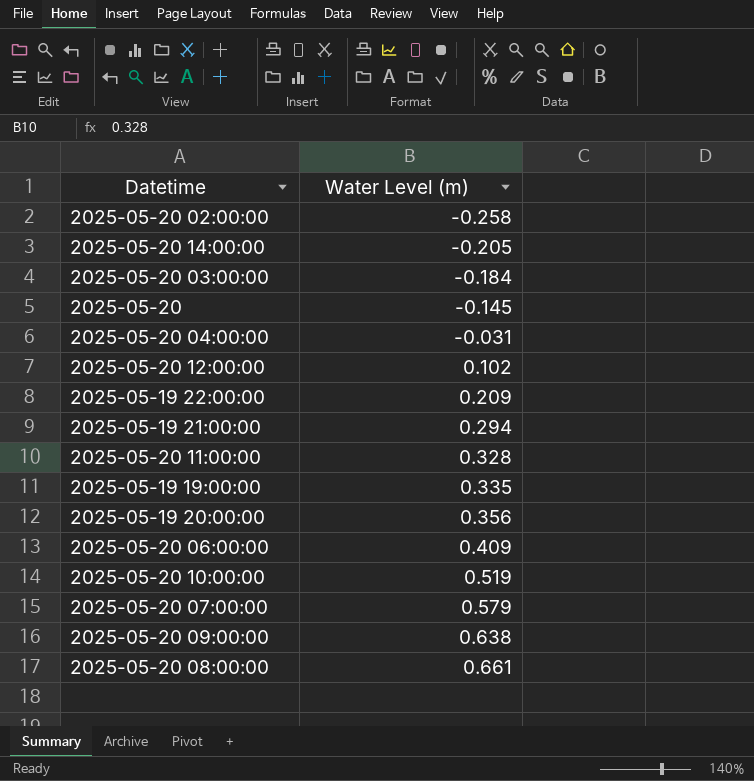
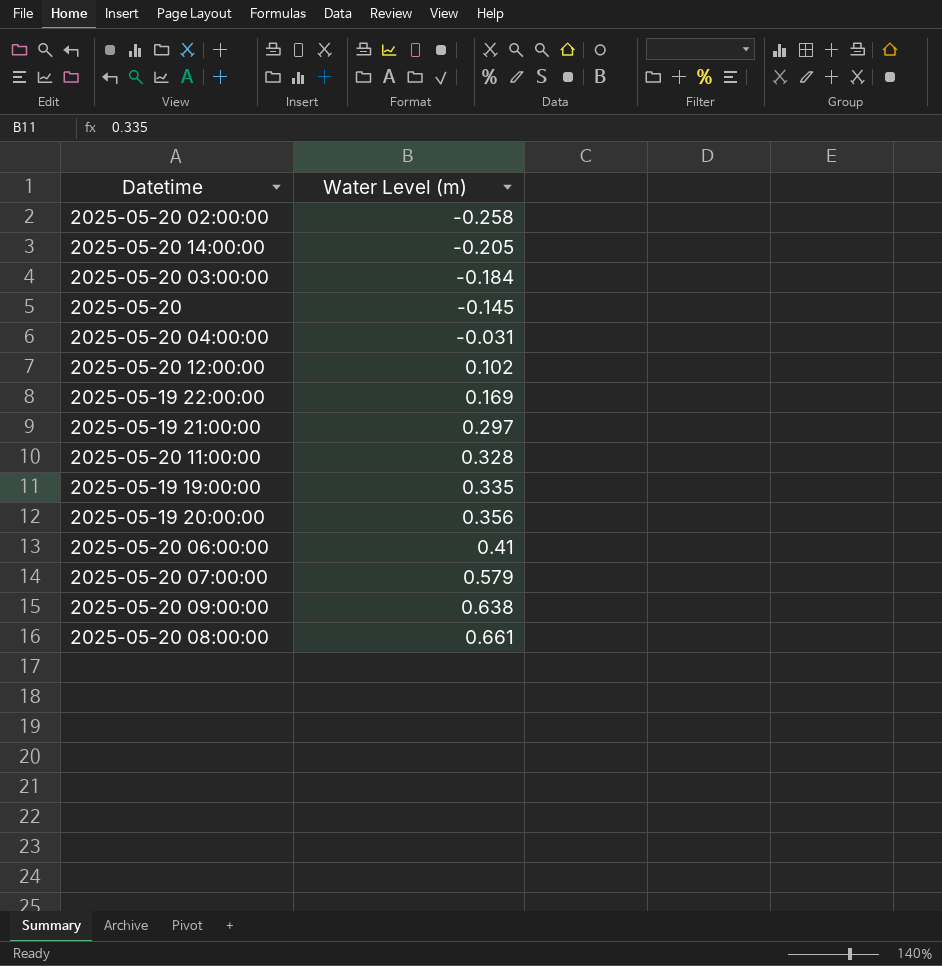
row 2025-05-20 10:00:00: 0.519 -> none
2025-05-19 22:00:00 | Water Level (m): 0.209 -> 0.169
2025-05-19 21:00:00 | Water Level (m): 0.294 -> 0.297
2025-05-20 06:00:00 | Water Level (m): 0.409 -> 0.41

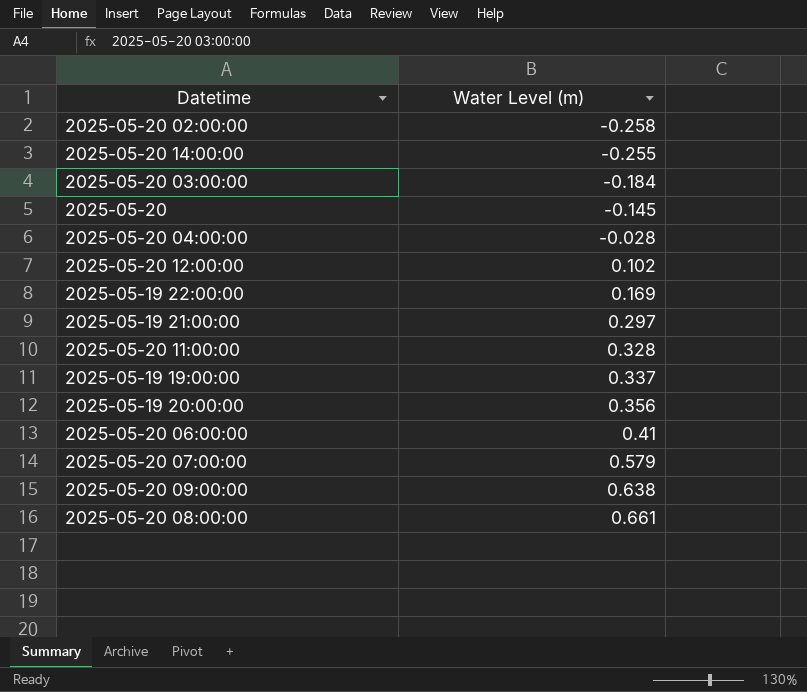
2025-05-20 14:00:00 | Water Level (m): -0.205 -> -0.255
2025-05-20 04:00:00 | Water Level (m): -0.031 -> -0.028
2025-05-19 19:00:00 | Water Level (m): 0.335 -> 0.337

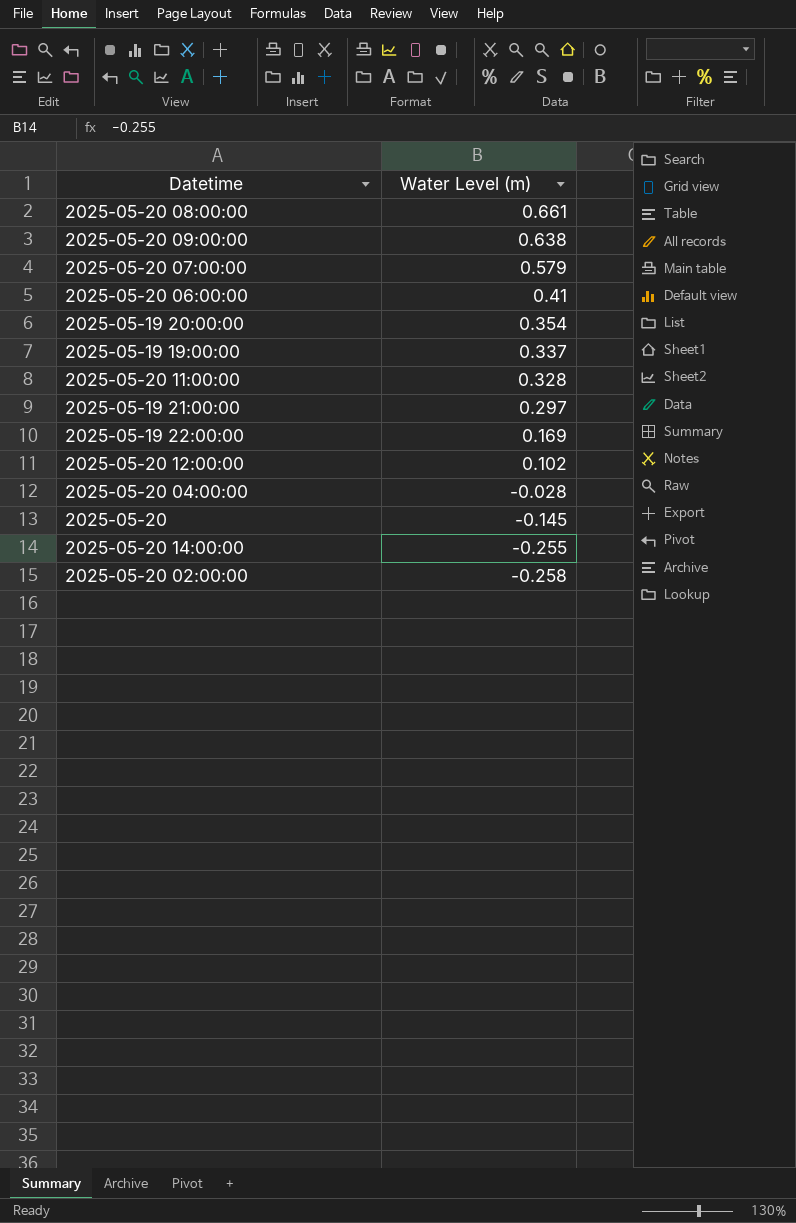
row order: Water Level (m) ascending -> Water Level (m) descending
row 2025-05-20 03:00:00: -0.184 -> none
2025-05-19 20:00:00 | Water Level (m): 0.356 -> 0.354

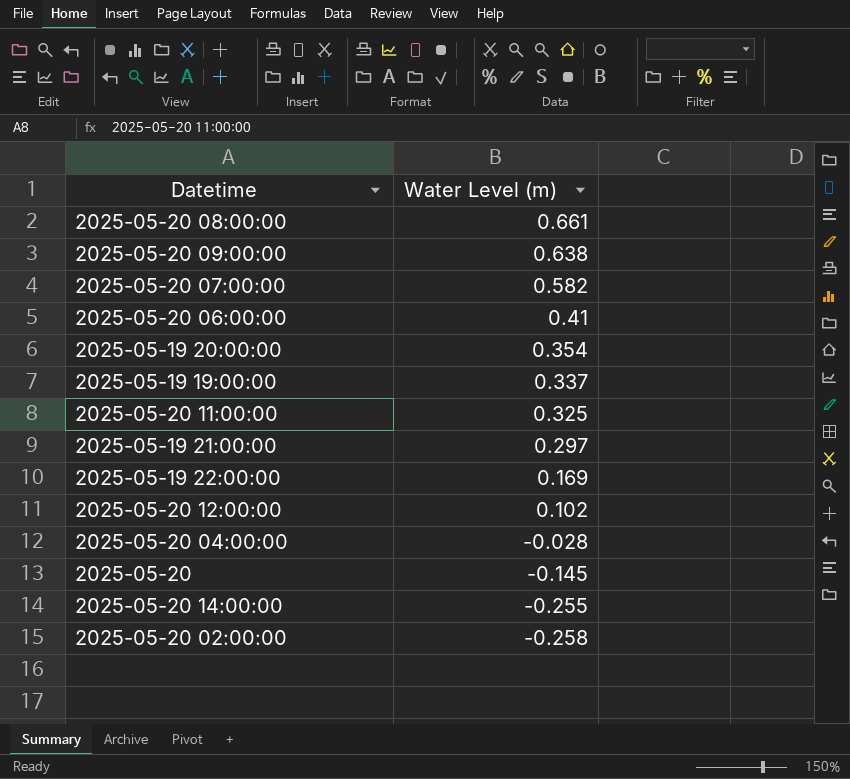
2025-05-20 07:00:00 | Water Level (m): 0.579 -> 0.582
2025-05-20 11:00:00 | Water Level (m): 0.328 -> 0.325

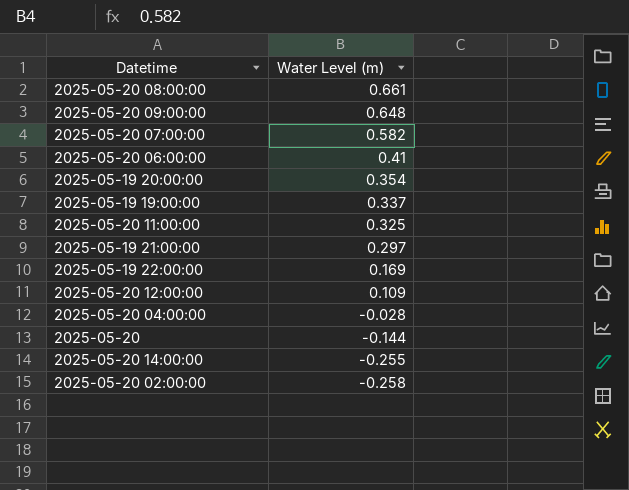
2025-05-20 09:00:00 | Water Level (m): 0.638 -> 0.648
2025-05-20 12:00:00 | Water Level (m): 0.102 -> 0.109
2025-05-20 | Water Level (m): -0.145 -> -0.144

